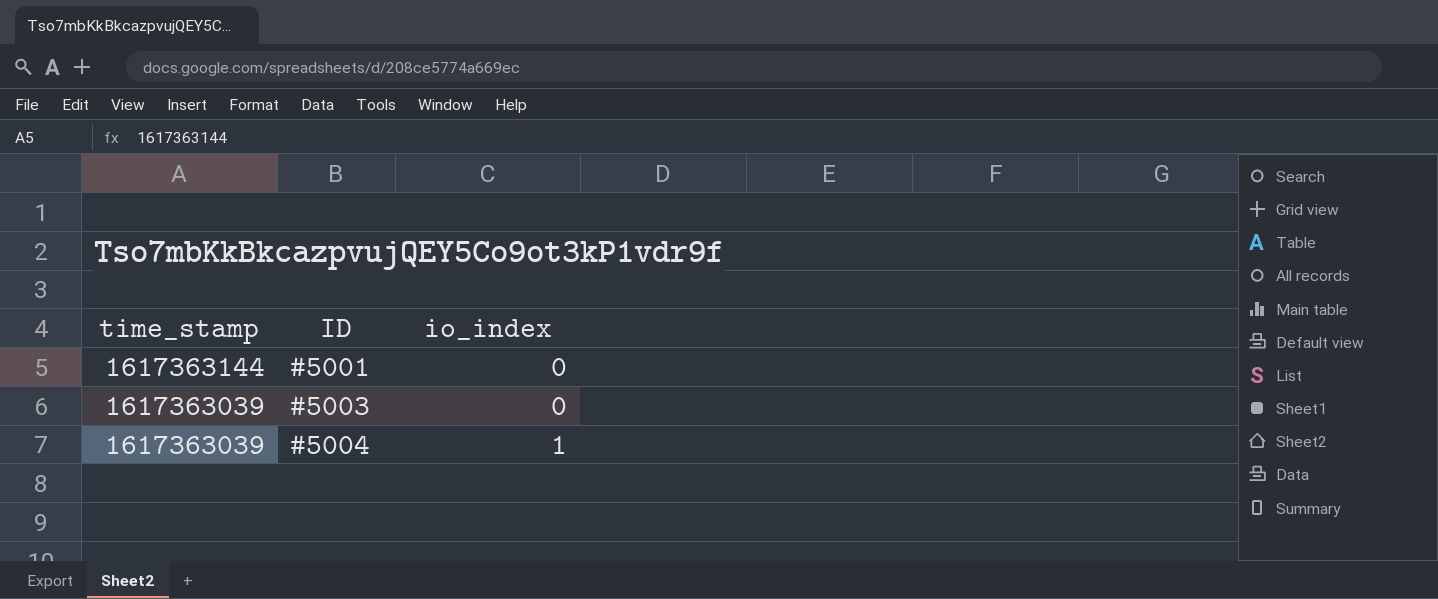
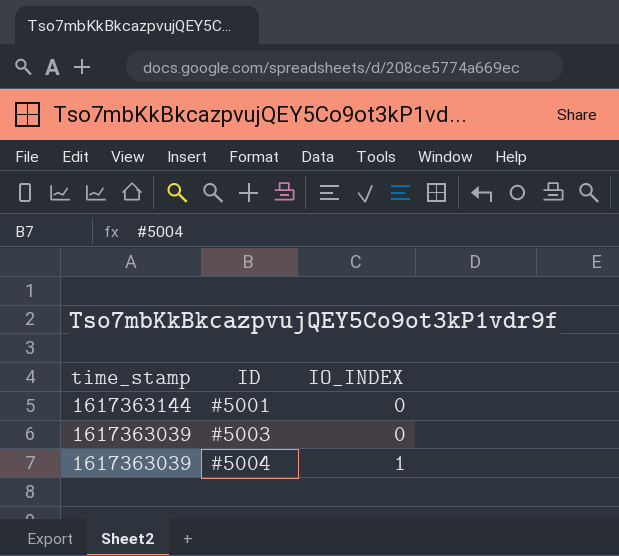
column name: io_index -> IO_INDEX

